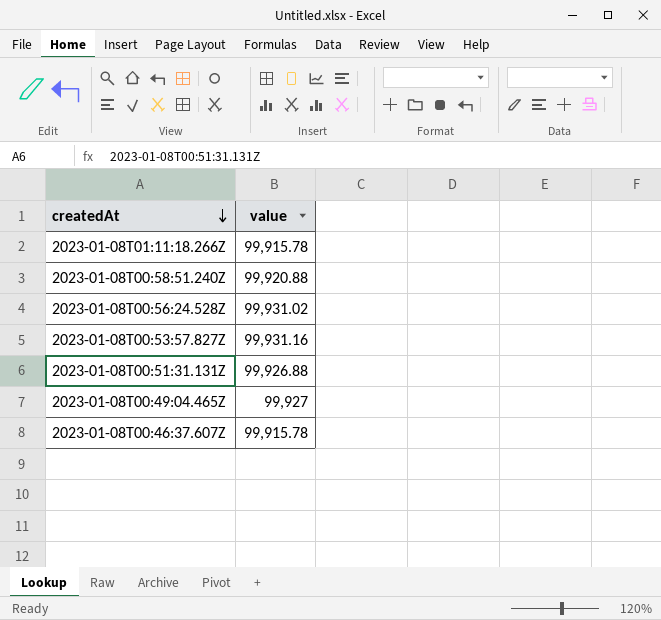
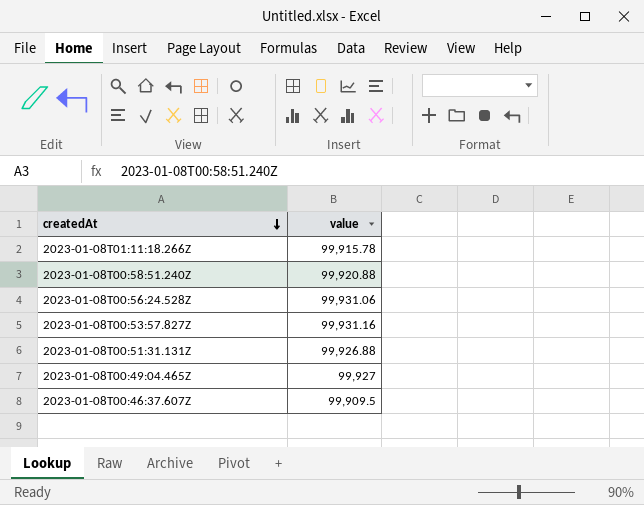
2023-01-08T00:56:24.528Z | value: 99,931.02 -> 99,931.06
2023-01-08T00:46:37.607Z | value: 99,915.78 -> 99,909.5

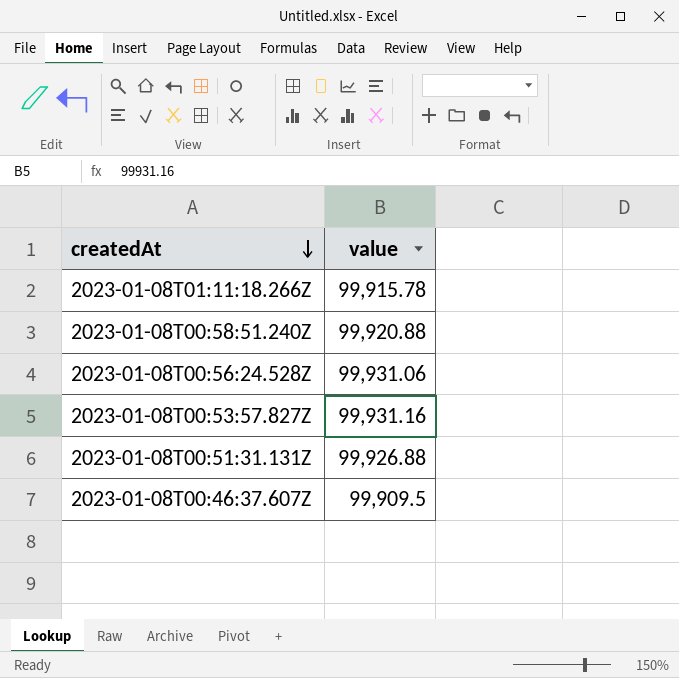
row 2023-01-08T00:49:04.465Z: 99,927 -> none

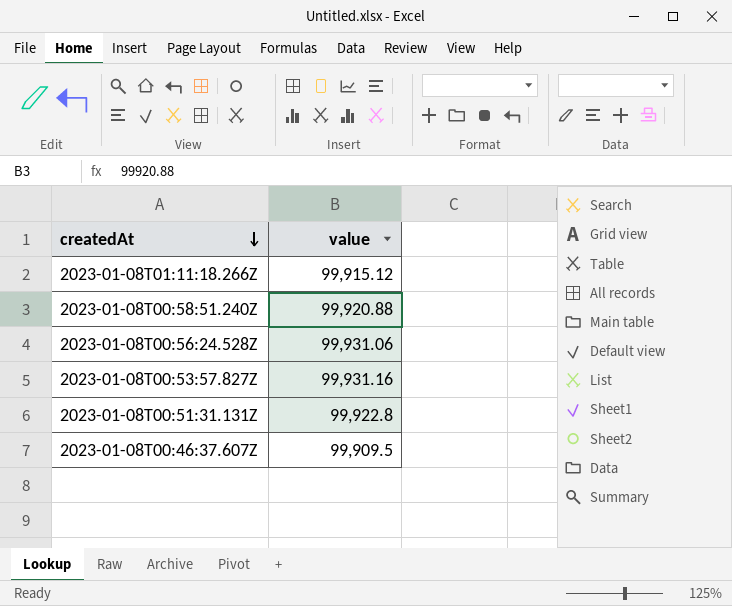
2023-01-08T01:11:18.266Z | value: 99,915.78 -> 99,915.12
2023-01-08T00:51:31.131Z | value: 99,926.88 -> 99,922.8

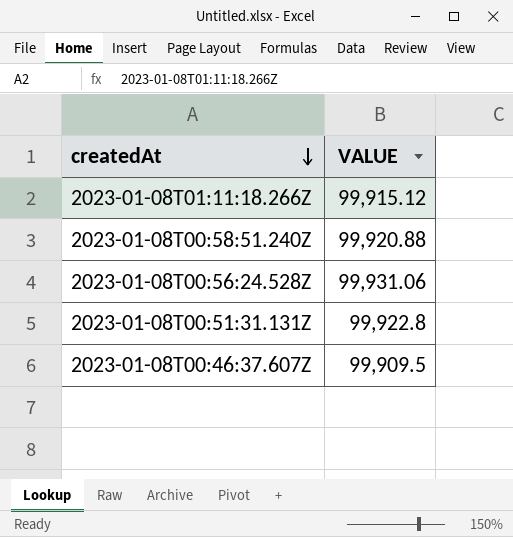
column name: value -> VALUE
row 2023-01-08T00:53:57.827Z: 99,931.16 -> none

